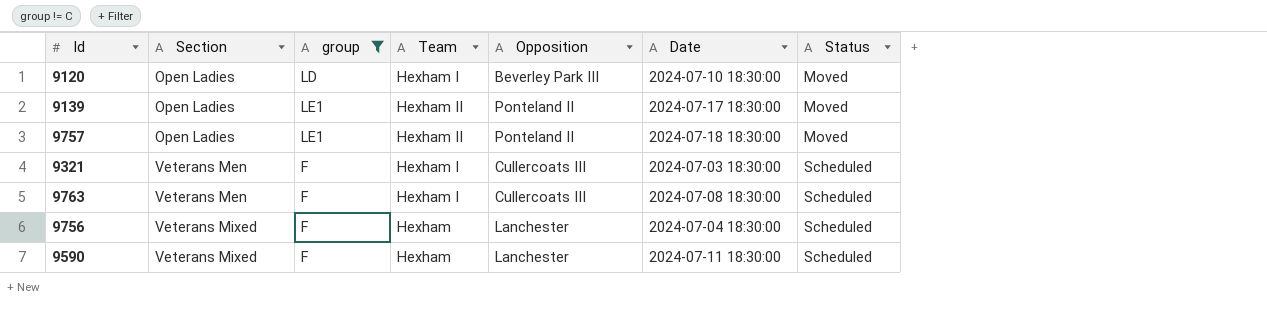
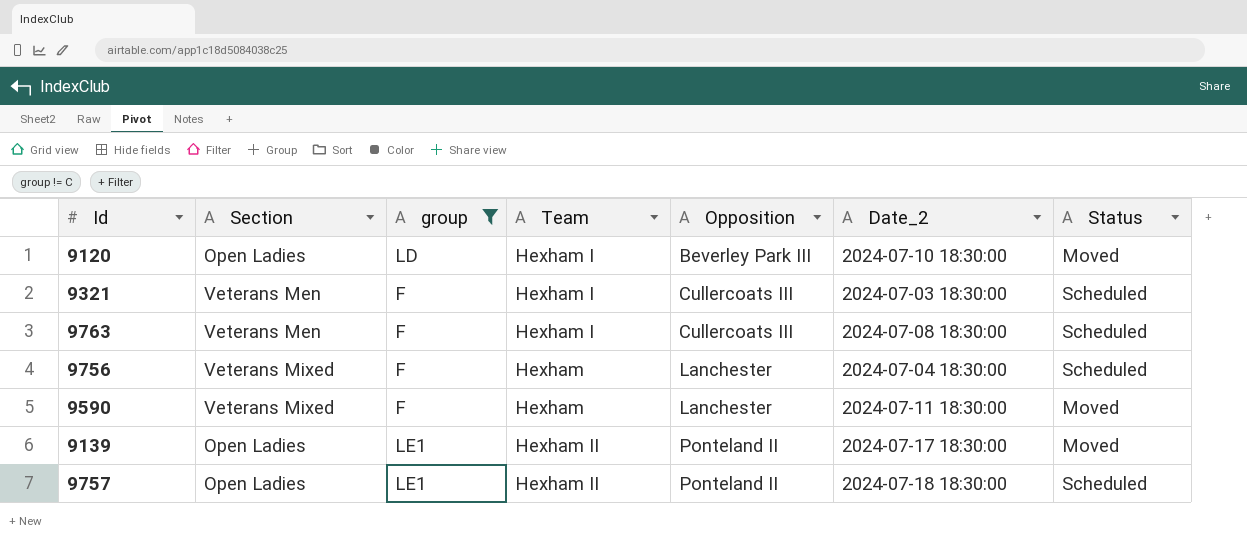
row order: Section ascending -> Opposition ascending
column name: Date -> Date_2
9590 | Status: Scheduled -> Moved
9757 | Status: Moved -> Scheduled

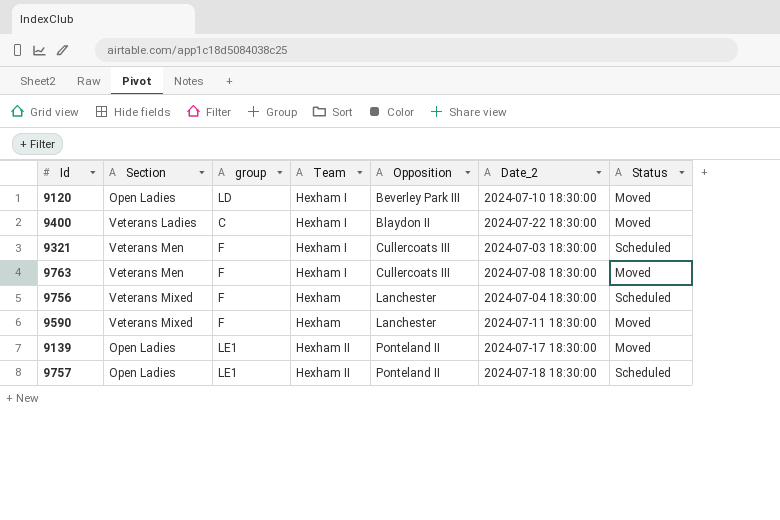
filter: group != C -> none
9763 | Status: Scheduled -> Moved

